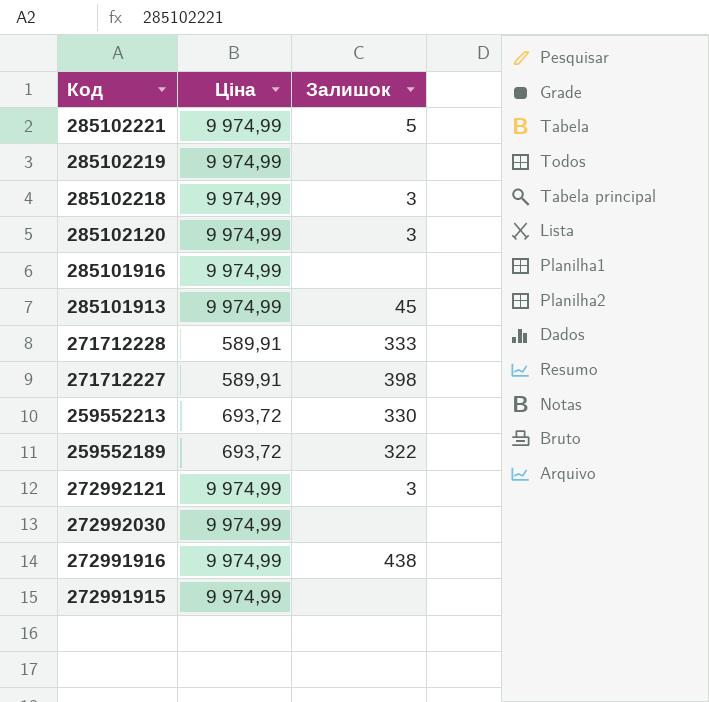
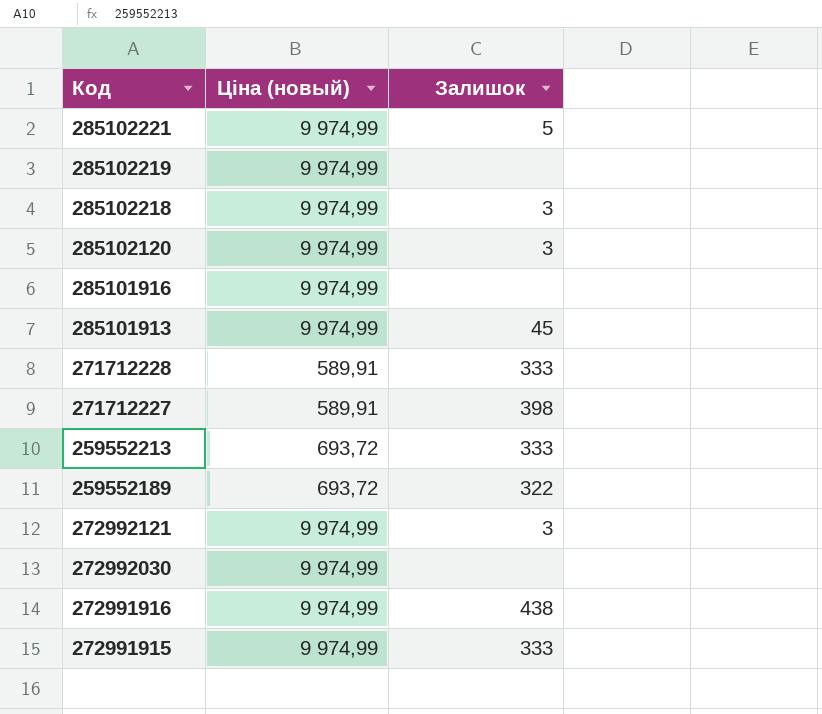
column name: Ціна -> Ціна (новый)
259552213 | Залишок: 330 -> 333
272991915 | Залишок: none -> 333

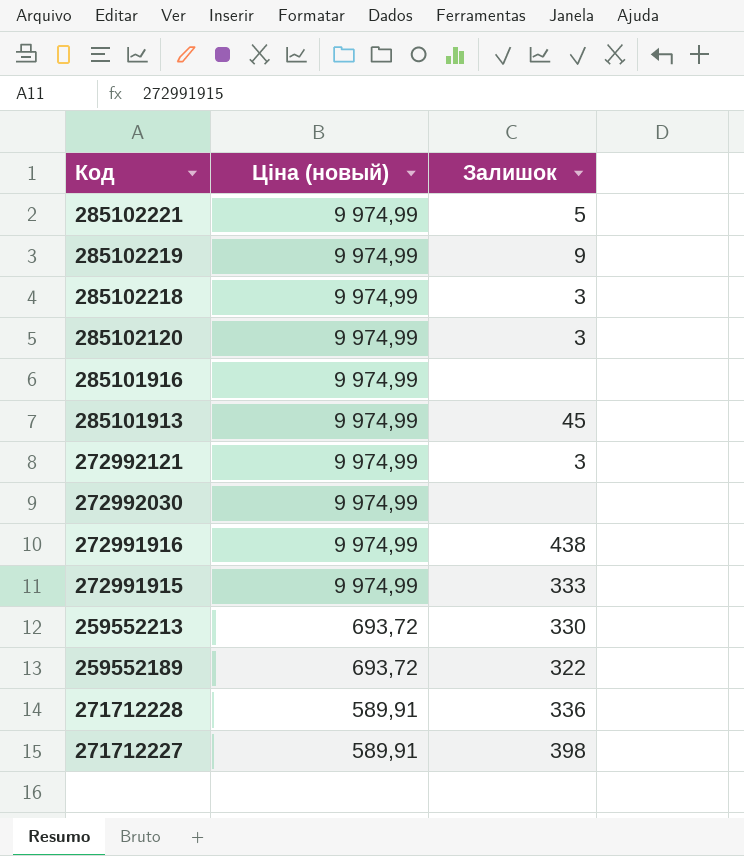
row order: none -> Ціна (новый) descending
285102219 | Залишок: none -> 9
259552213 | Залишок: 333 -> 330
271712228 | Залишок: 333 -> 336

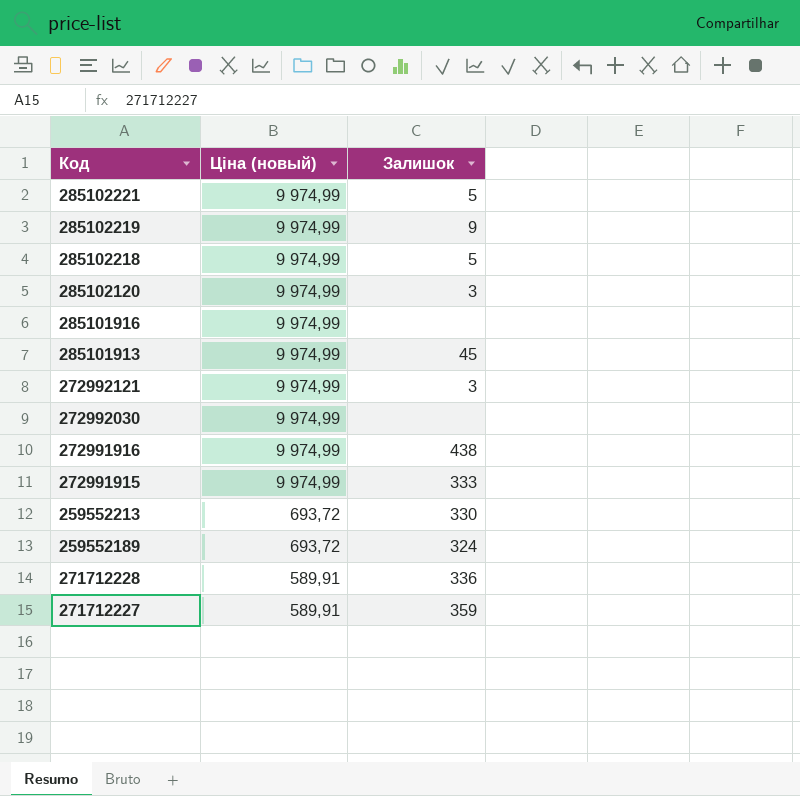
285102218 | Залишок: 3 -> 5
259552189 | Залишок: 322 -> 324
271712227 | Залишок: 398 -> 359

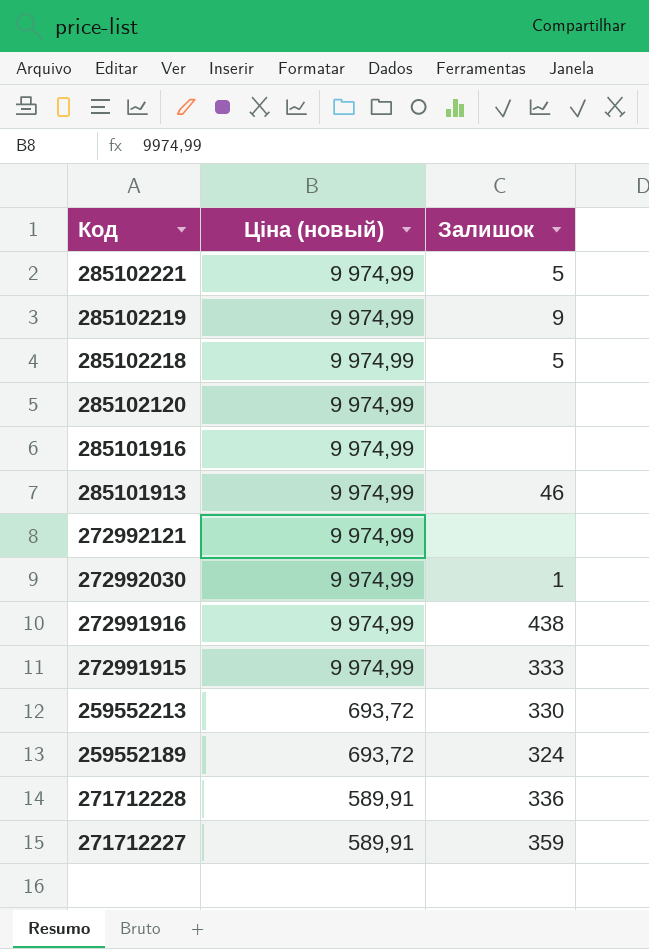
285102120 | Залишок: 3 -> none
285101913 | Залишок: 45 -> 46
272992121 | Залишок: 3 -> none
272992030 | Залишок: none -> 1

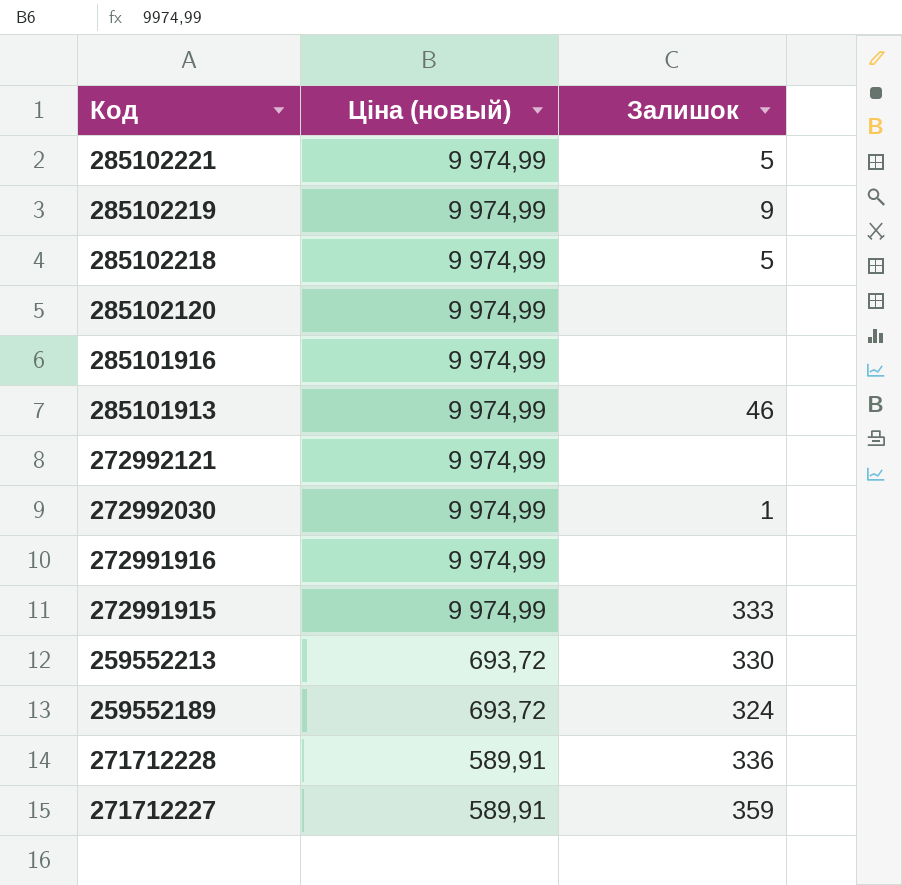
272991916 | Залишок: 438 -> none

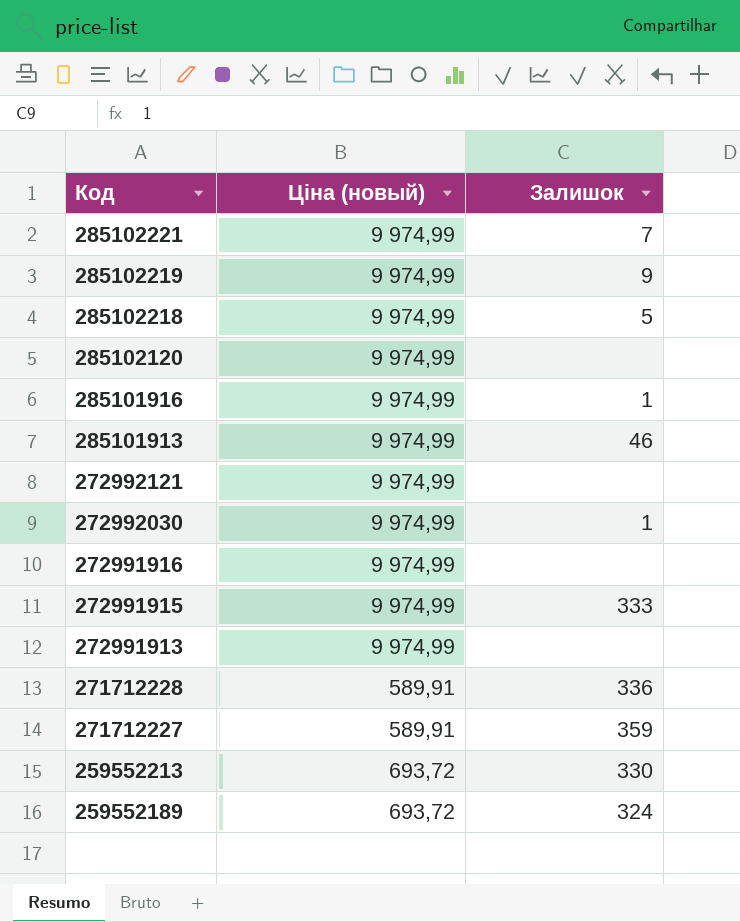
row order: Ціна (новый) descending -> Код descending
285102221 | Залишок: 5 -> 7
285101916 | Залишок: none -> 1
row 272991913: none -> 9 974,99 | none

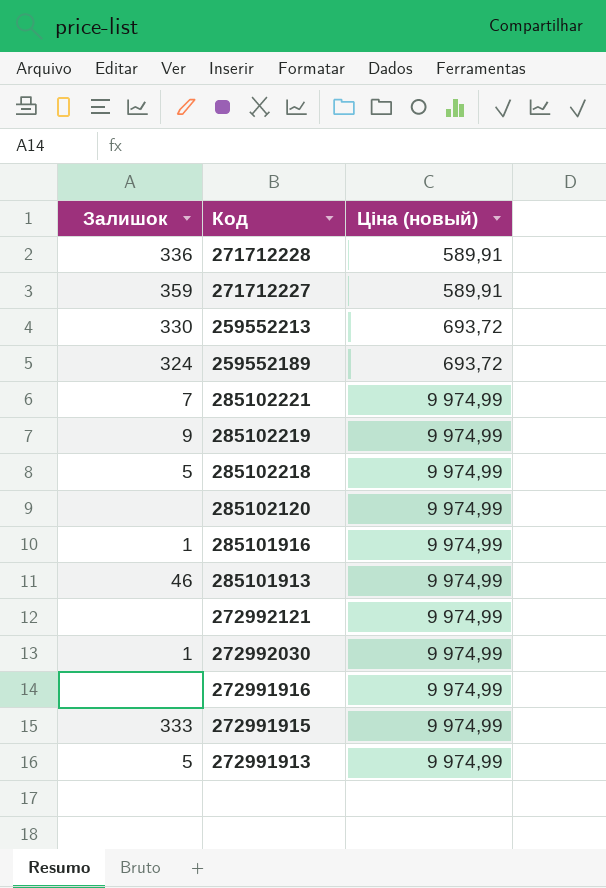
row order: Код descending -> Ціна (новый) ascending
column Залишок | position: 3 -> 1
272991913 | Залишок: none -> 5

